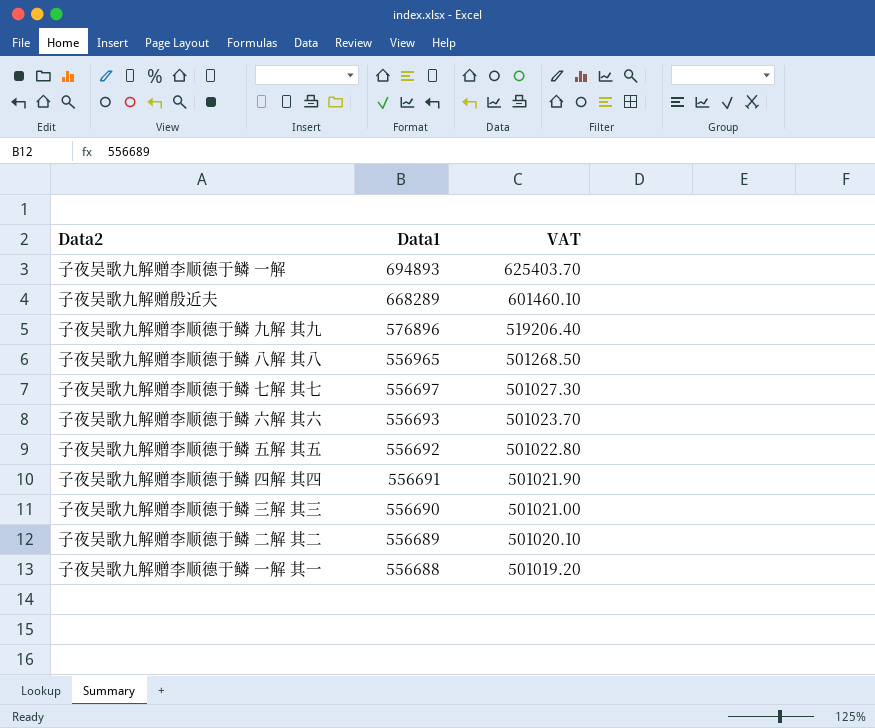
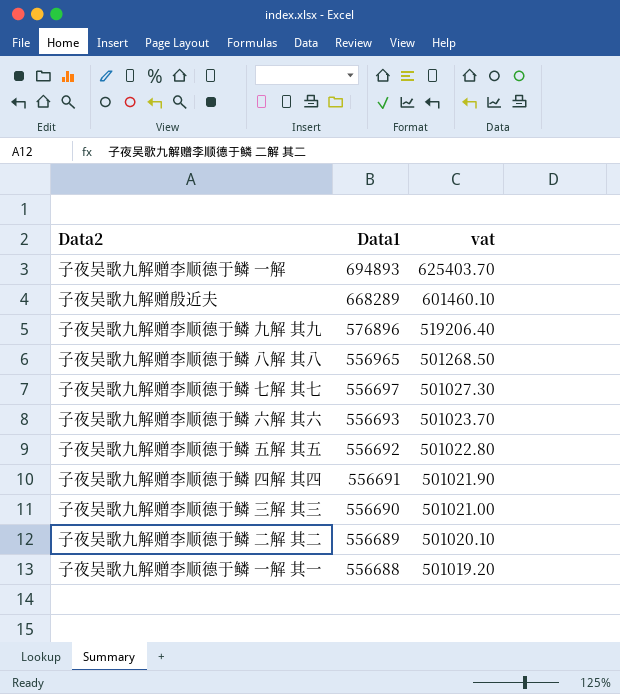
column name: VAT -> vat

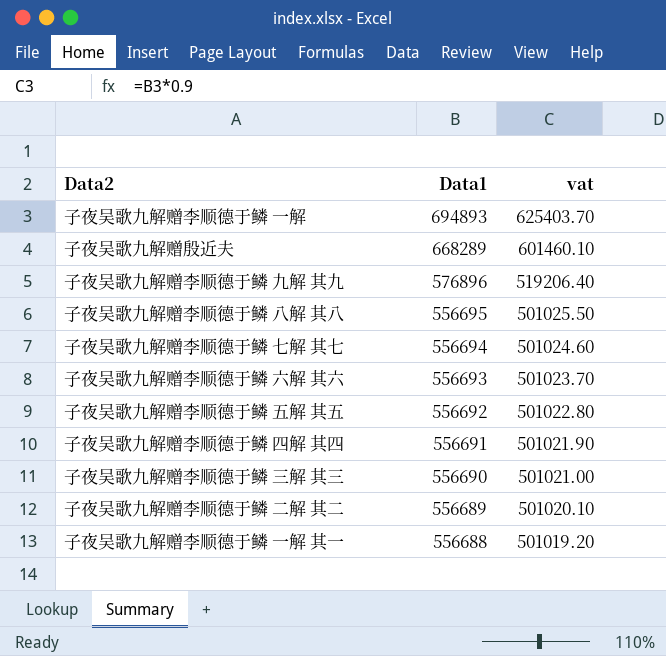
子夜吴歌九解赠李顺德于鳞 八解 其八 | Data1: 556965 -> 556695
子夜吴歌九解赠李顺德于鳞 八解 其八 | vat: 501268.50 -> 501025.50
子夜吴歌九解赠李顺德于鳞 七解 其七 | Data1: 556697 -> 556694
子夜吴歌九解赠李顺德于鳞 七解 其七 | vat: 501027.30 -> 501024.60

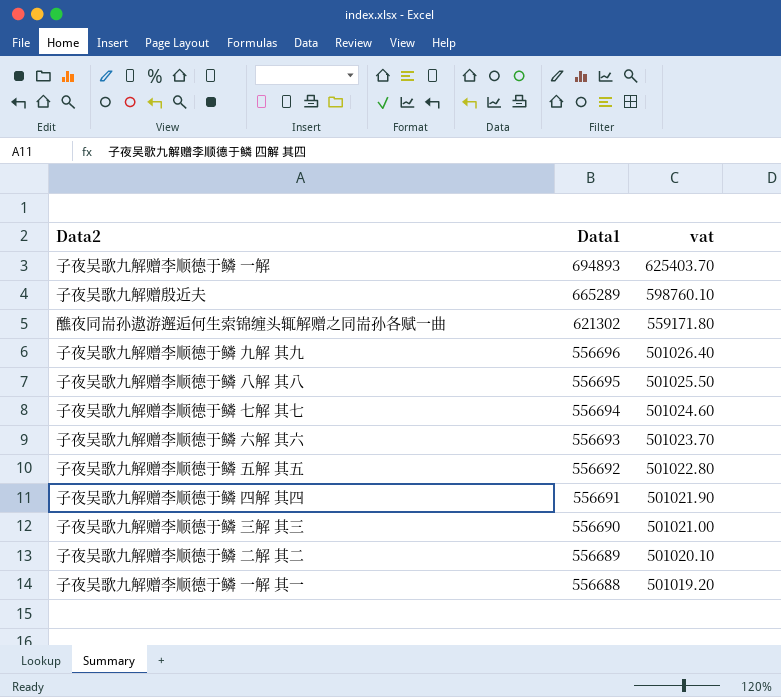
子夜吴歌九解赠殷近夫 | Data1: 668289 -> 665289
子夜吴歌九解赠殷近夫 | vat: 601460.10 -> 598760.10
row 醮夜同耑孙遨游邂逅何生索锦缠头辄解赠之同耑孙各赋一曲: none -> 621302 | 559171.80
子夜吴歌九解赠李顺德于鳞 九解 其九 | Data1: 576896 -> 556696
子夜吴歌九解赠李顺德于鳞 九解 其九 | vat: 519206.40 -> 501026.40

